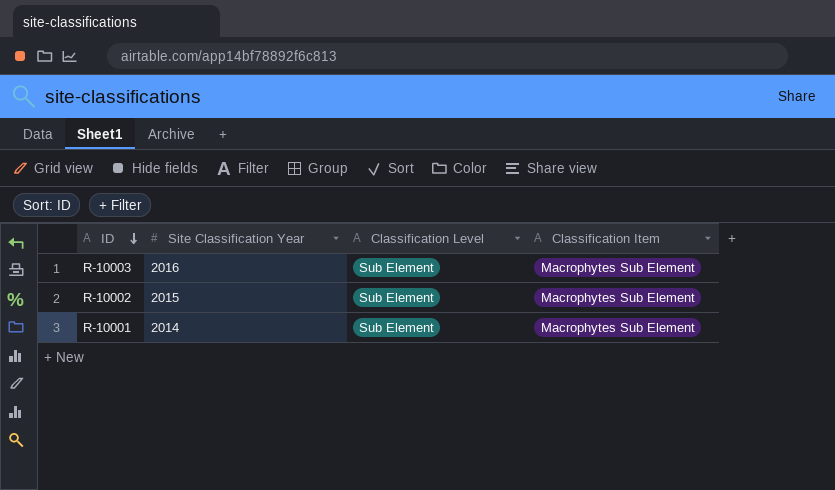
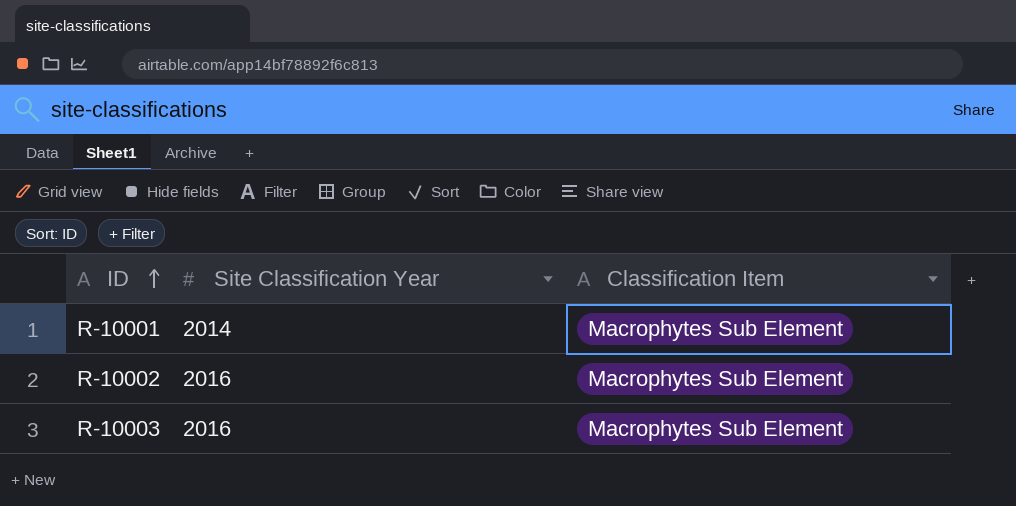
row order: ID descending -> ID ascending
column Classification Level | position: 3 -> none
R-10002 | Site Classification Year: 2015 -> 2016

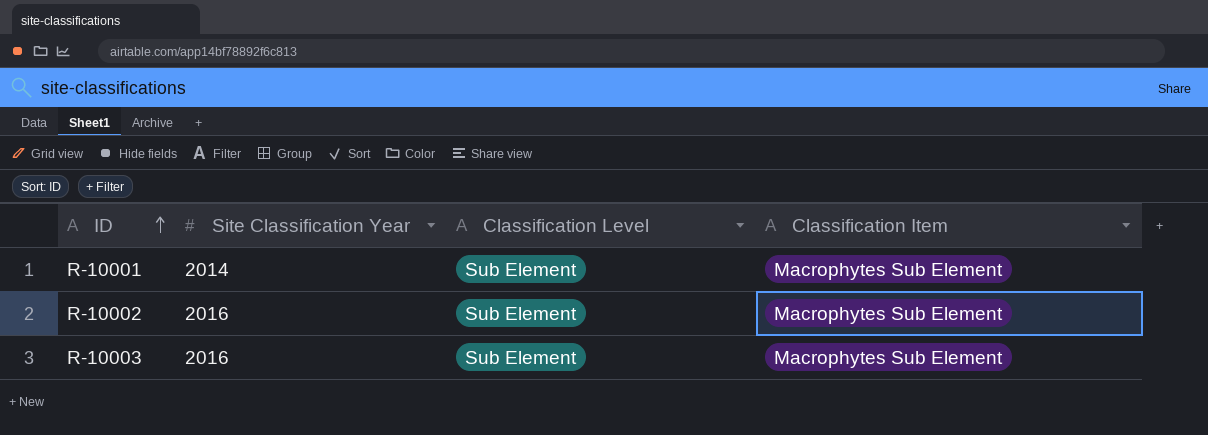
column Classification Level | position: none -> 3

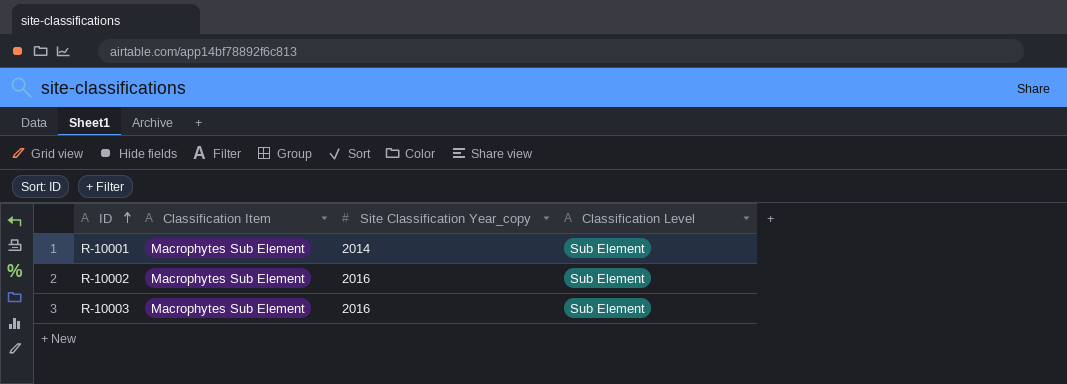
column Classification Item | position: 4 -> 2
column name: Site Classification Year -> Site Classification Year_copy

